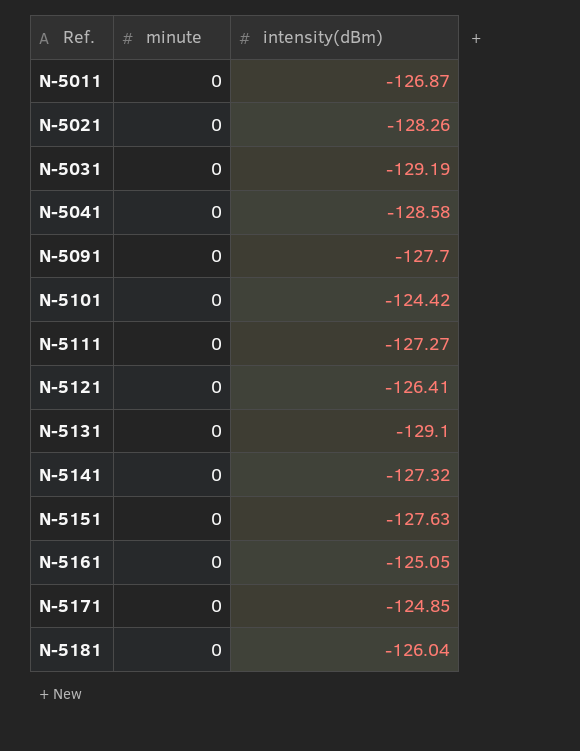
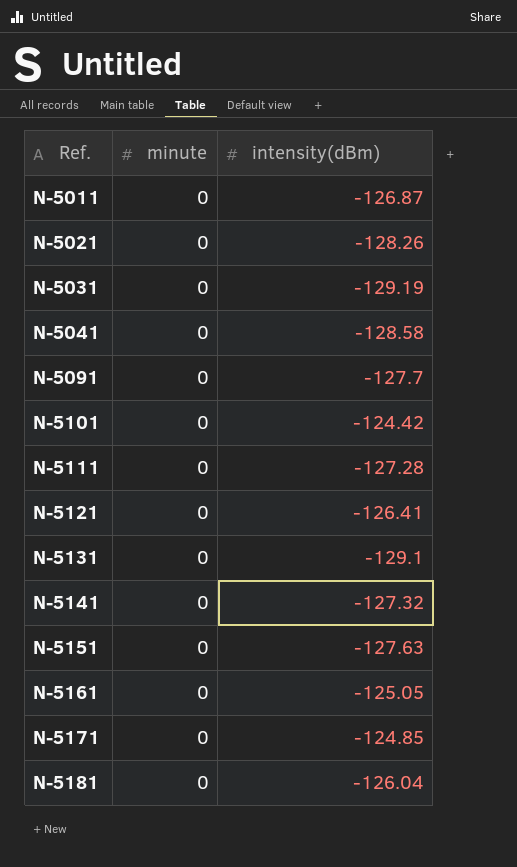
N-5111 | intensity(dBm): -127.27 -> -127.28

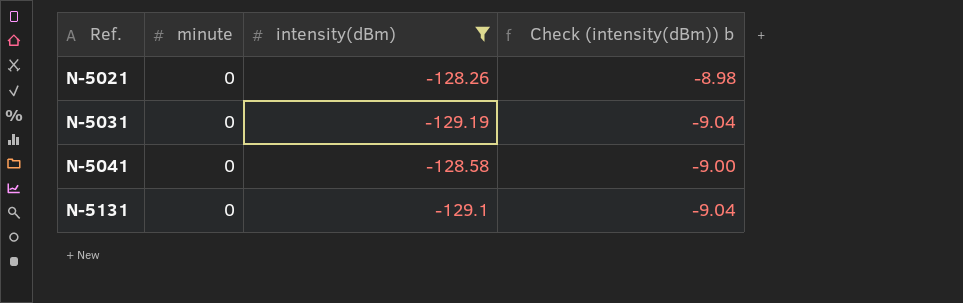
filter: none -> intensity(dBm) <= -128.26
column Check (intensity(dBm)) b | formula: none -> [intensity(dBm)] * 0.07

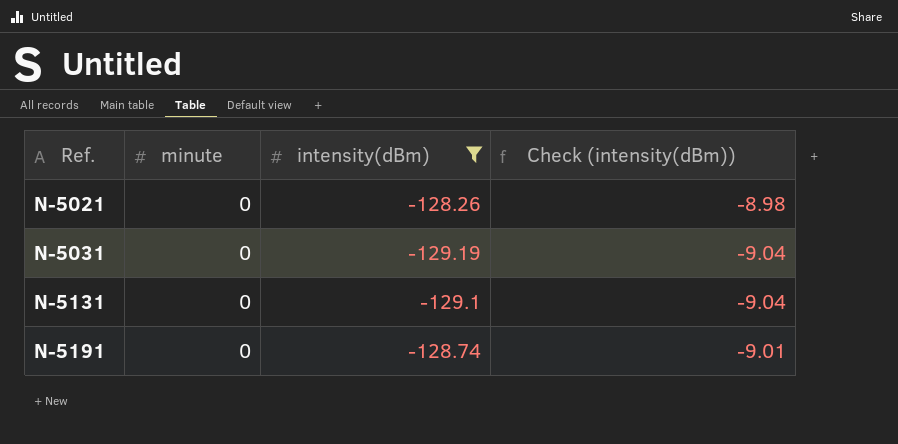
column name: Check (intensity(dBm)) b -> Check (intensity(dBm))
row N-5041: 0 | -128.58 | -9.00 -> none
row N-5191: none -> 0 | -128.74 | -9.01

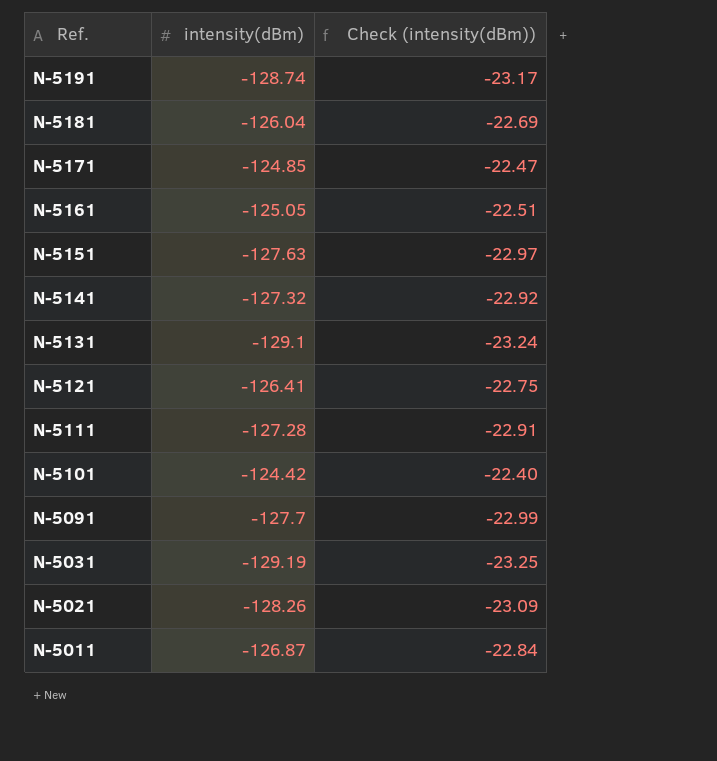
filter: intensity(dBm) <= -128.26 -> none
row order: Ref. ascending -> Ref. descending
column minute | position: 2 -> none
column Check (intensity(dBm)) | formula: [intensity(dBm)] * 0.07 -> [intensity(dBm)] * 0.18

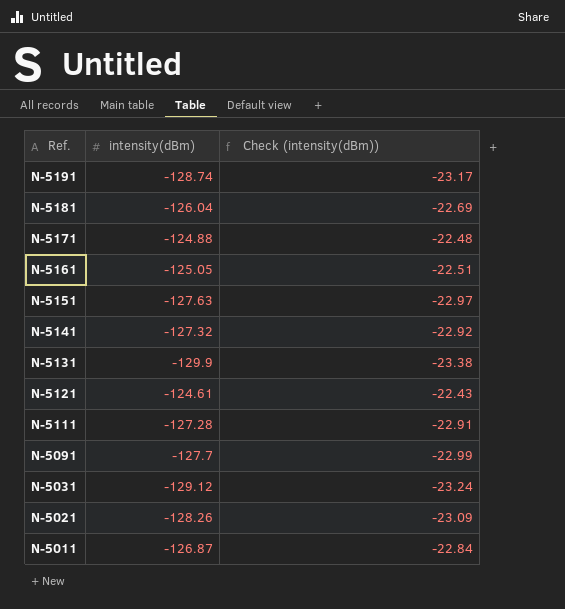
row N-5101: -124.42 | -22.40 -> none
N-5171 | intensity(dBm): -124.85 -> -124.88
N-5171 | Check (intensity(dBm)): -22.47 -> -22.48
N-5131 | intensity(dBm): -129.1 -> -129.9
N-5131 | Check (intensity(dBm)): -23.24 -> -23.38
N-5121 | intensity(dBm): -126.41 -> -124.61
N-5121 | Check (intensity(dBm)): -22.75 -> -22.43
N-5031 | intensity(dBm): -129.19 -> -129.12
N-5031 | Check (intensity(dBm)): -23.25 -> -23.24

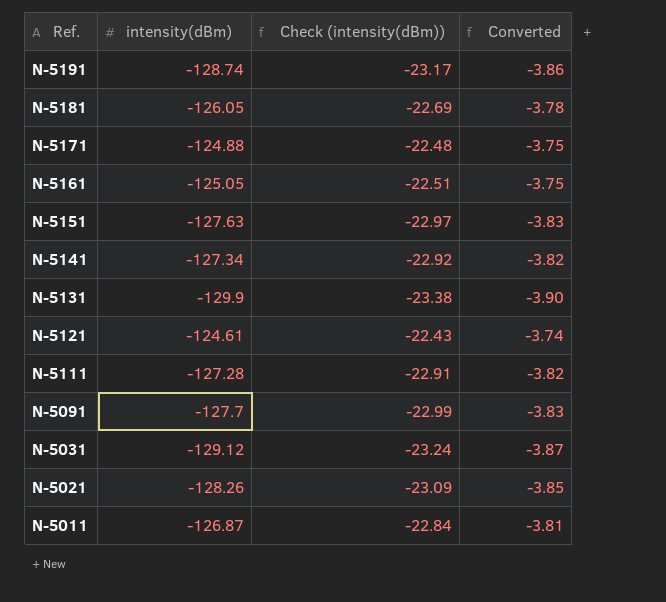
column Converted | formula: none -> [intensity(dBm)] * 0.03
N-5181 | intensity(dBm): -126.04 -> -126.05
N-5141 | intensity(dBm): -127.32 -> -127.34

